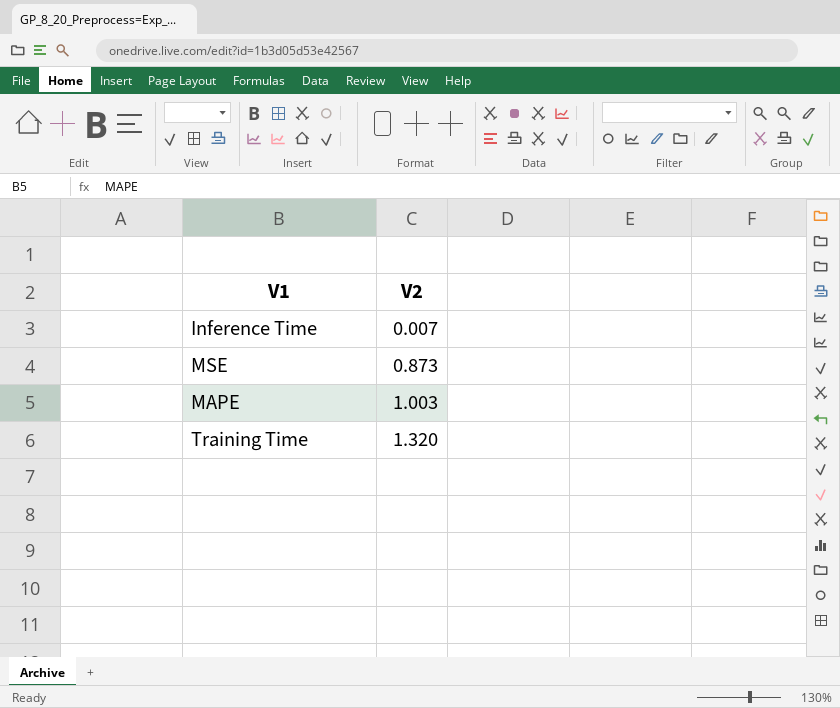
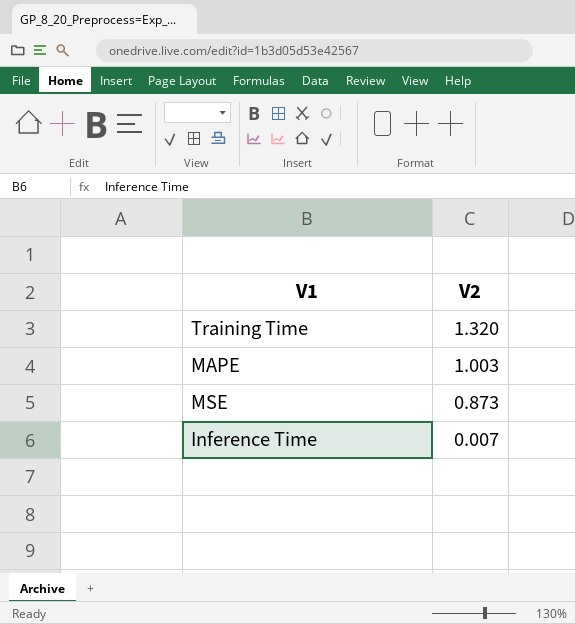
row order: V2 ascending -> V2 descending

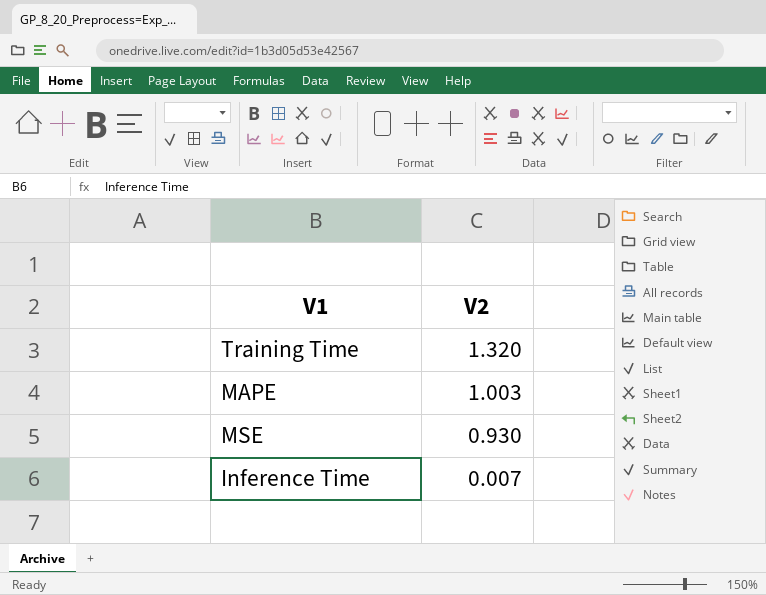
MSE | V2: 0.873 -> 0.930

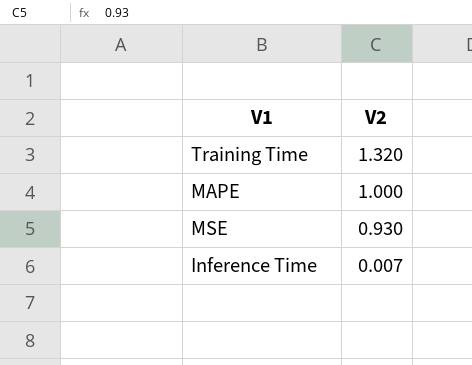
MAPE | V2: 1.003 -> 1.000

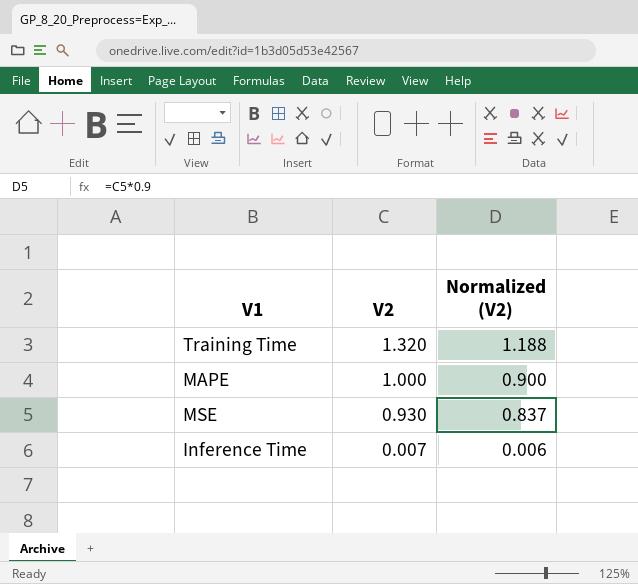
column Normalized (V2) | formula: none -> [V2] * 0.9

